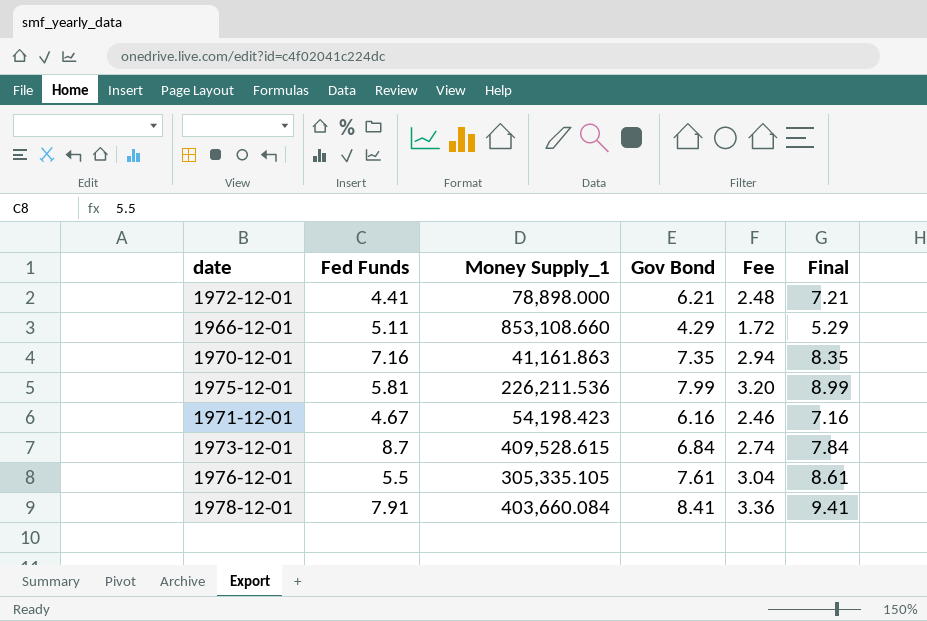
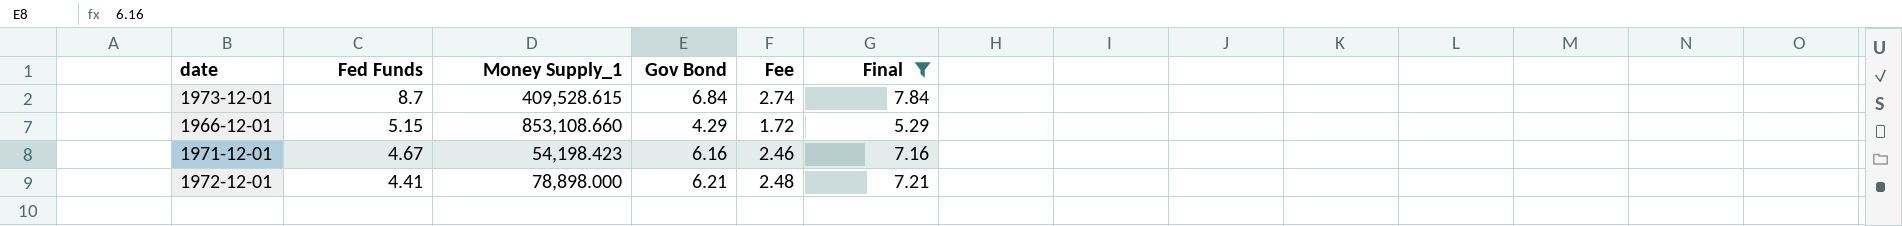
filter: none -> Final <= 7.84
row order: none -> Fed Funds descending
1966-12-01 | Fed Funds: 5.11 -> 5.15

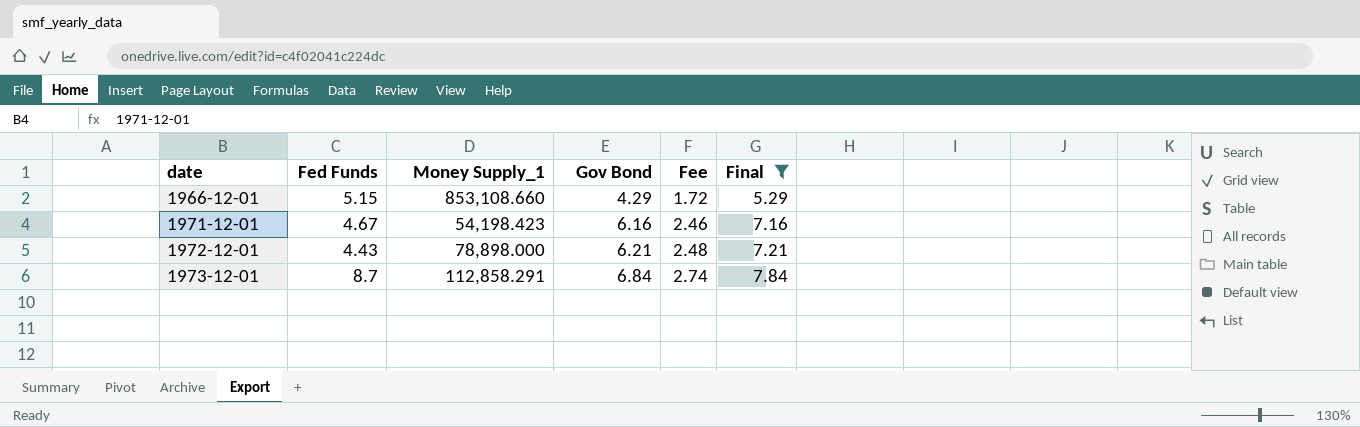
row order: Fed Funds descending -> date ascending
1972-12-01 | Fed Funds: 4.41 -> 4.43
1973-12-01 | Money Supply_1: 409,528.615 -> 112,858.291

